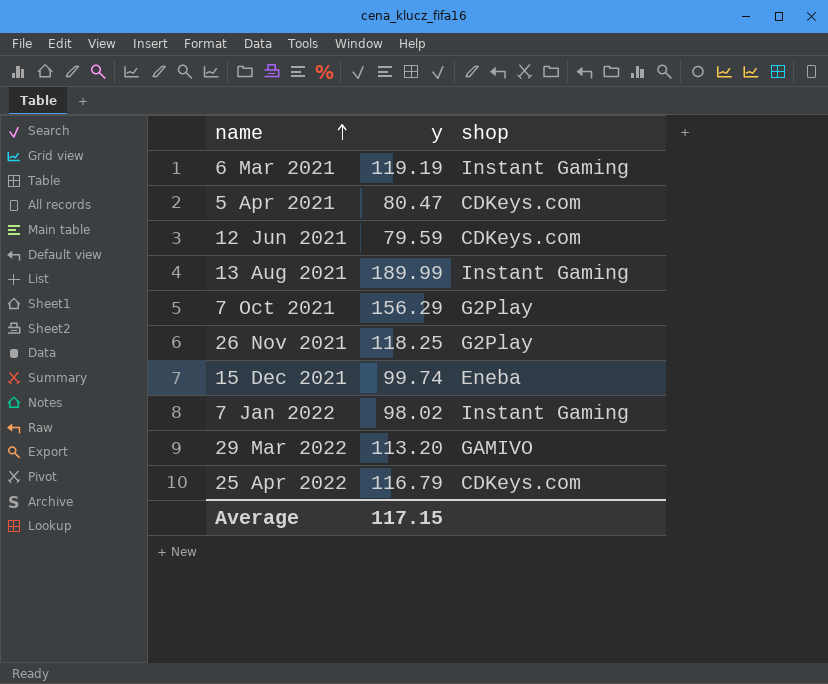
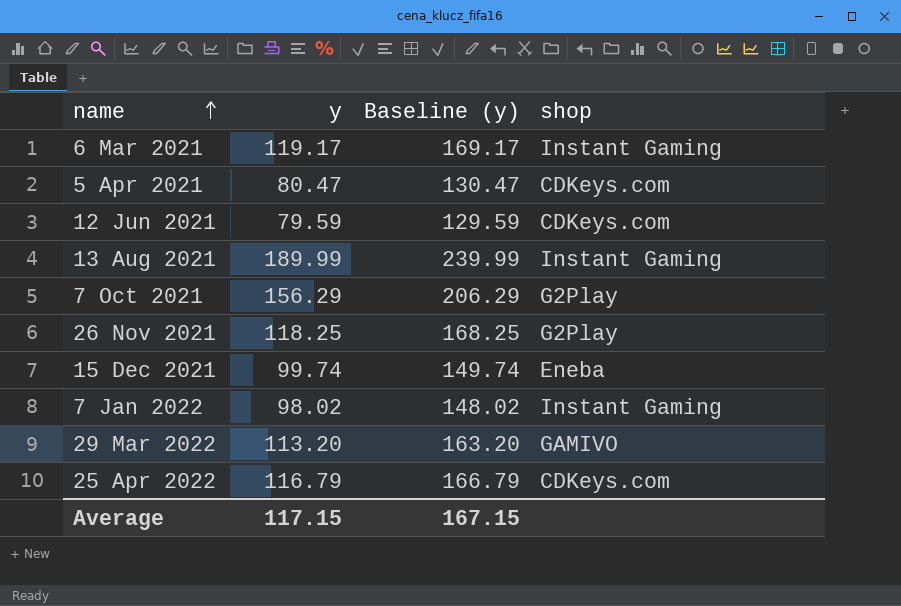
column Baseline (y) | formula: none -> [y] + 50
6 Mar 2021 | y: 119.19 -> 119.17

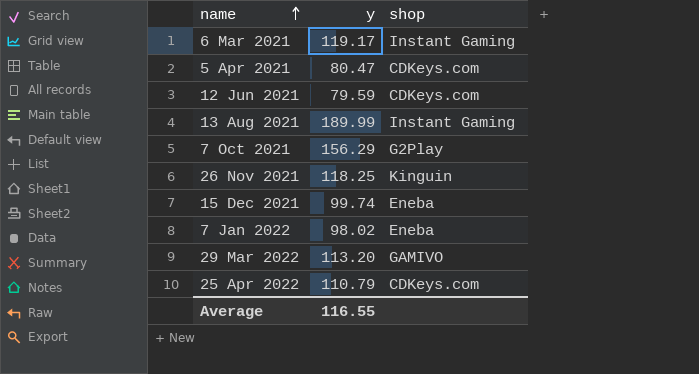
column Baseline (y) | formula: [y] + 50 -> none
26 Nov 2021 | shop: G2Play -> Kinguin
7 Jan 2022 | shop: Instant Gaming -> Eneba
25 Apr 2022 | y: 116.79 -> 110.79
Average | y: 117.15 -> 116.55

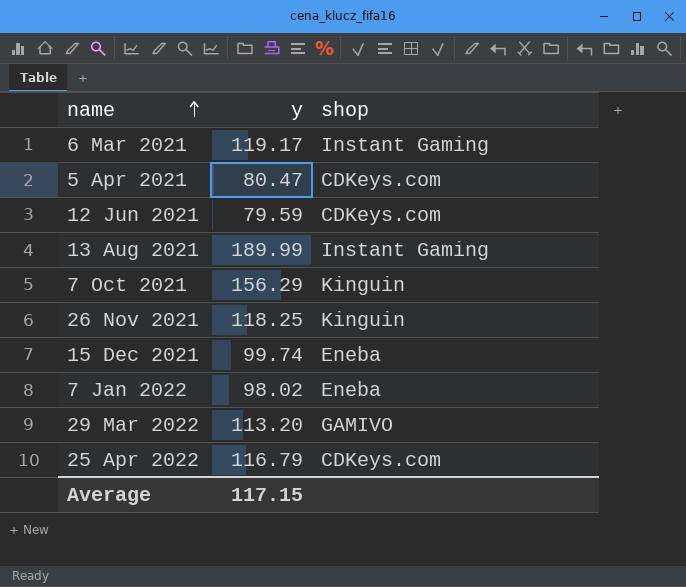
7 Oct 2021 | shop: G2Play -> Kinguin
25 Apr 2022 | y: 110.79 -> 116.79
Average | y: 116.55 -> 117.15

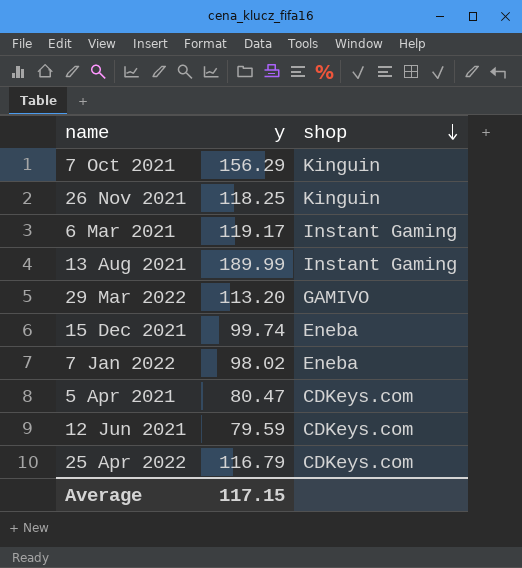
row order: name ascending -> shop descending

